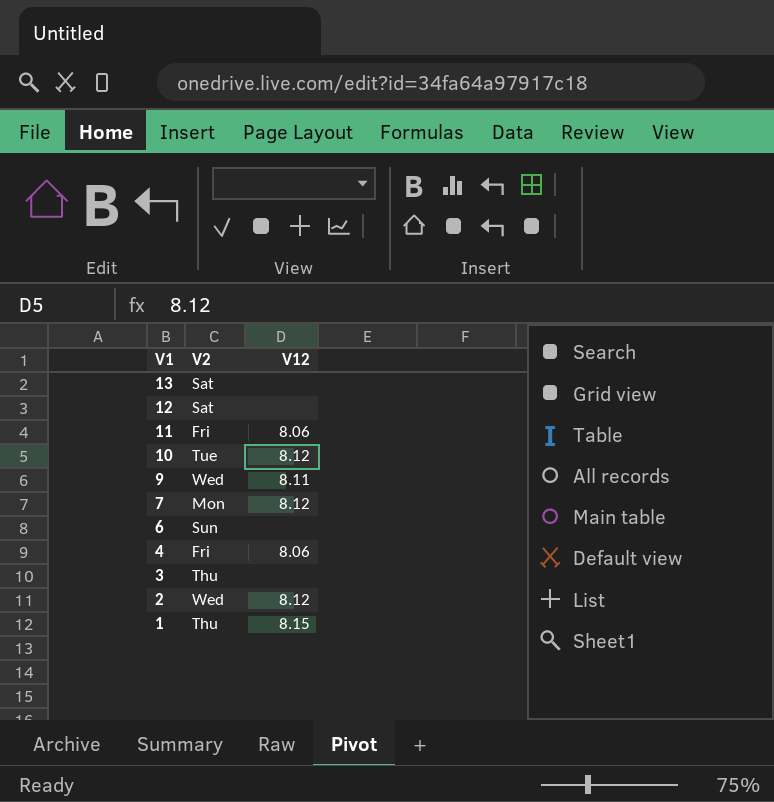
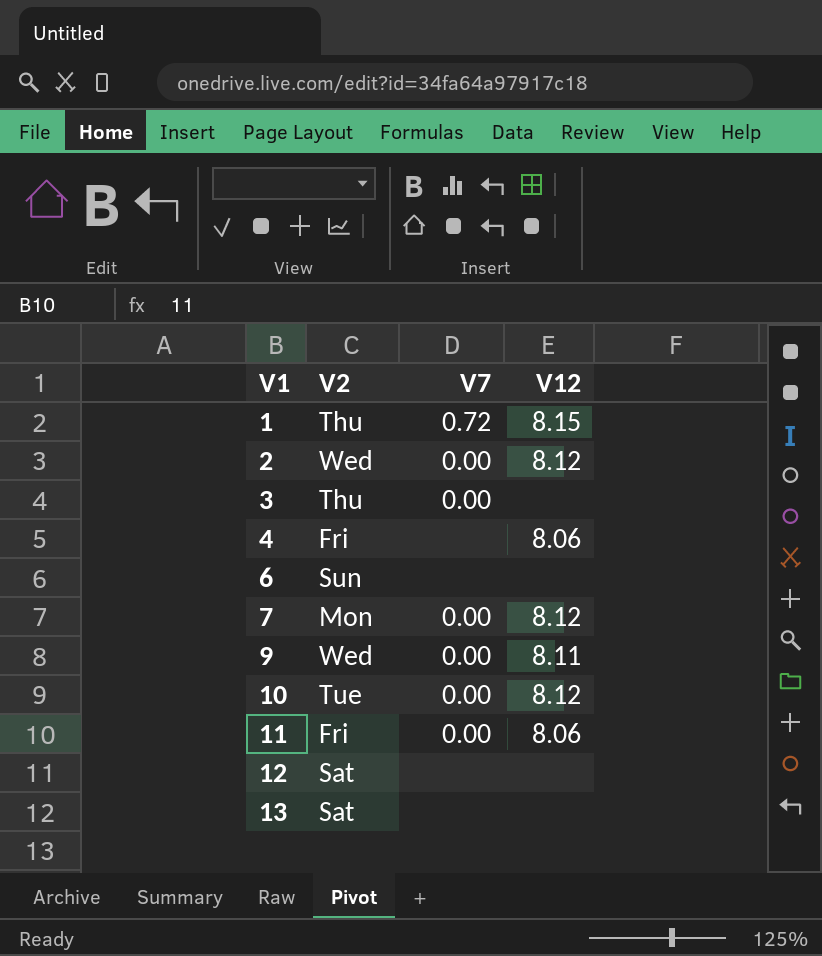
row order: V1 descending -> V1 ascending
column V7 | position: none -> 3

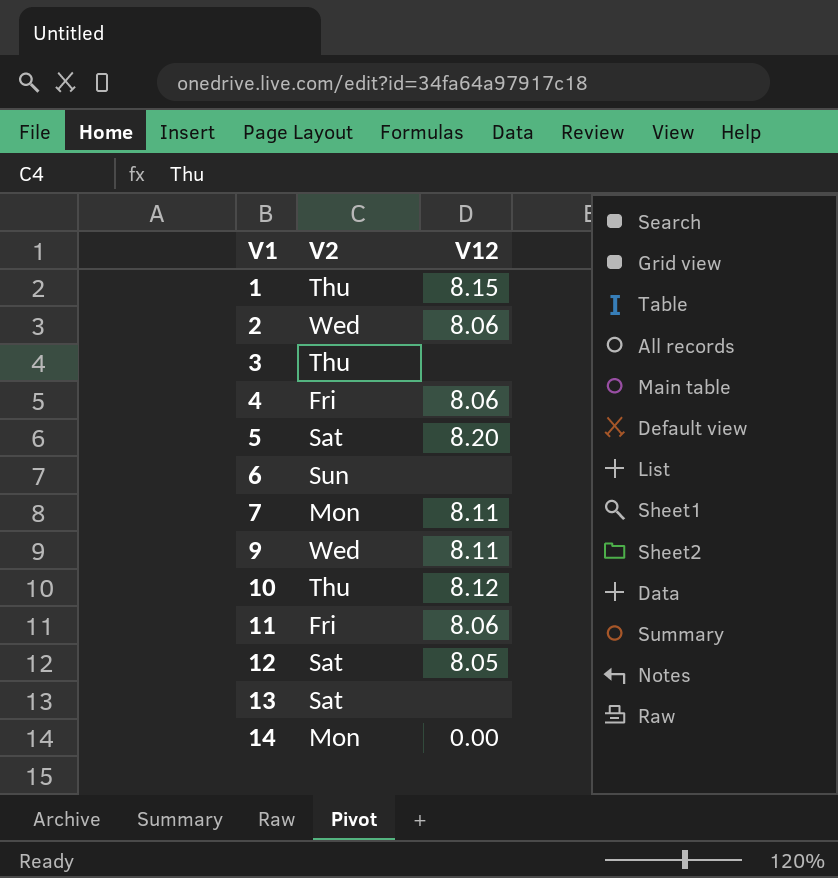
column V7 | position: 3 -> none
2 | V12: 8.12 -> 8.06
row 5: none -> Sat | 8.20
7 | V12: 8.12 -> 8.11
10 | V2: Tue -> Thu
12 | V12: none -> 8.05
row 14: none -> Mon | 0.00

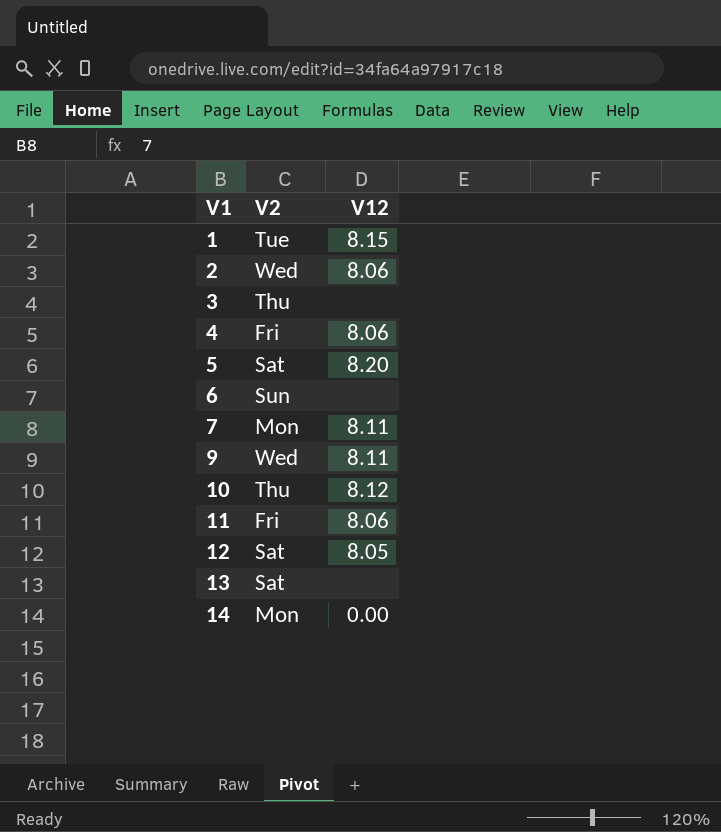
1 | V2: Thu -> Tue

